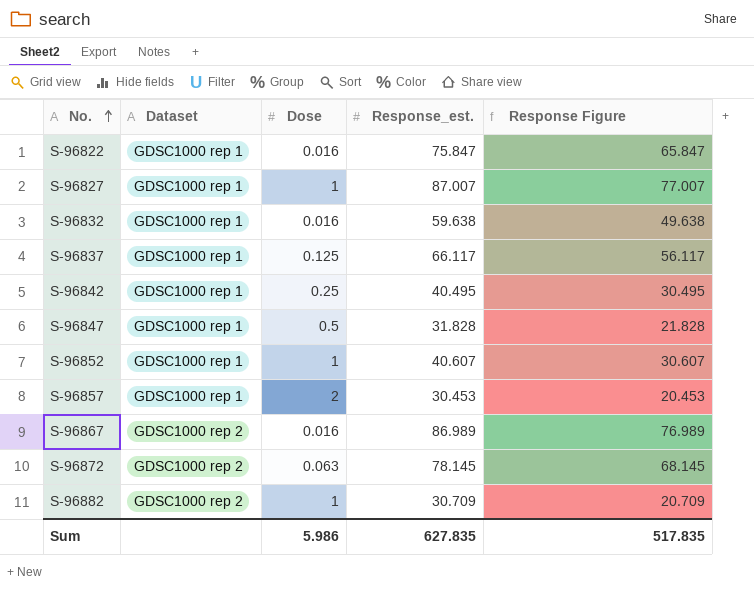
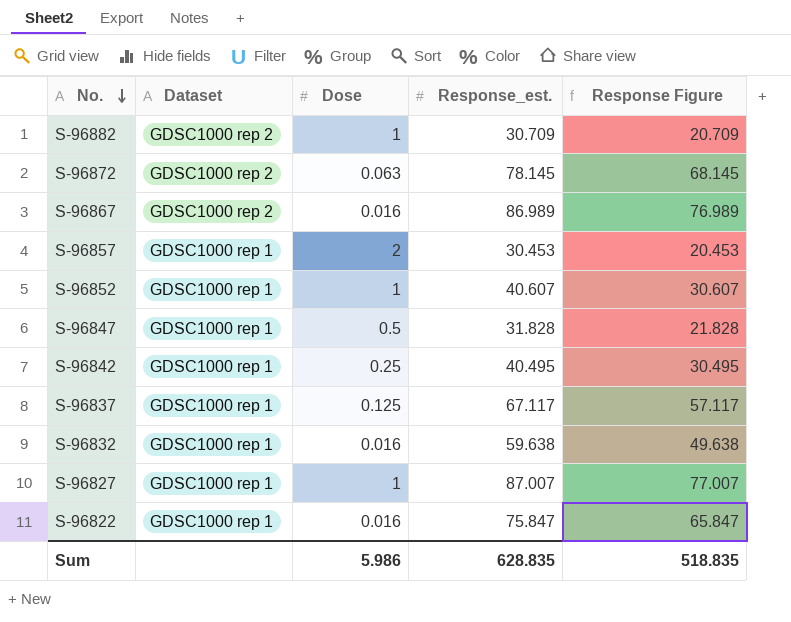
row order: No. ascending -> No. descending
S-96837 | Response_est.: 66.117 -> 67.117
S-96837 | Response Figure: 56.117 -> 57.117
Sum | Response_est.: 627.835 -> 628.835
Sum | Response Figure: 517.835 -> 518.835

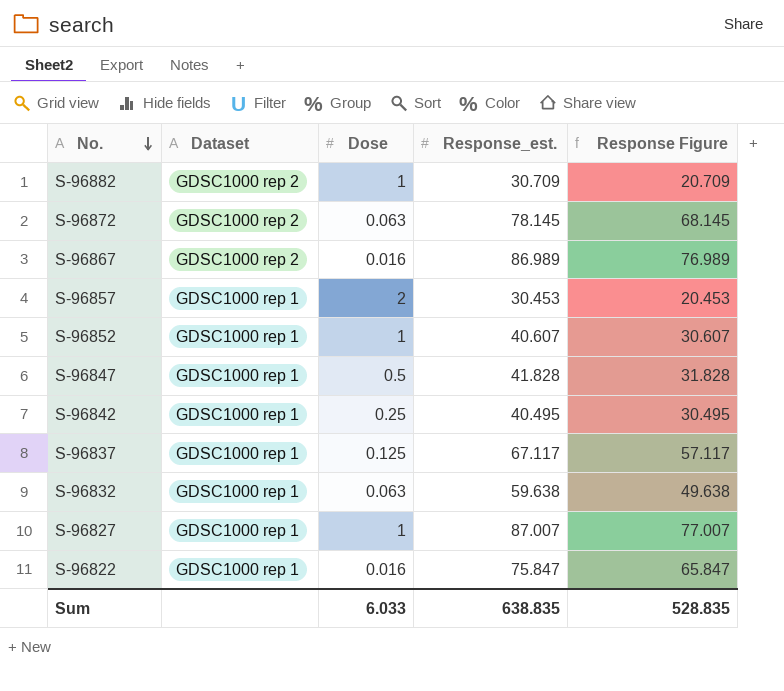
S-96847 | Response_est.: 31.828 -> 41.828
S-96847 | Response Figure: 21.828 -> 31.828
S-96832 | Dose: 0.016 -> 0.063
Sum | Dose: 5.986 -> 6.033
Sum | Response_est.: 628.835 -> 638.835
Sum | Response Figure: 518.835 -> 528.835

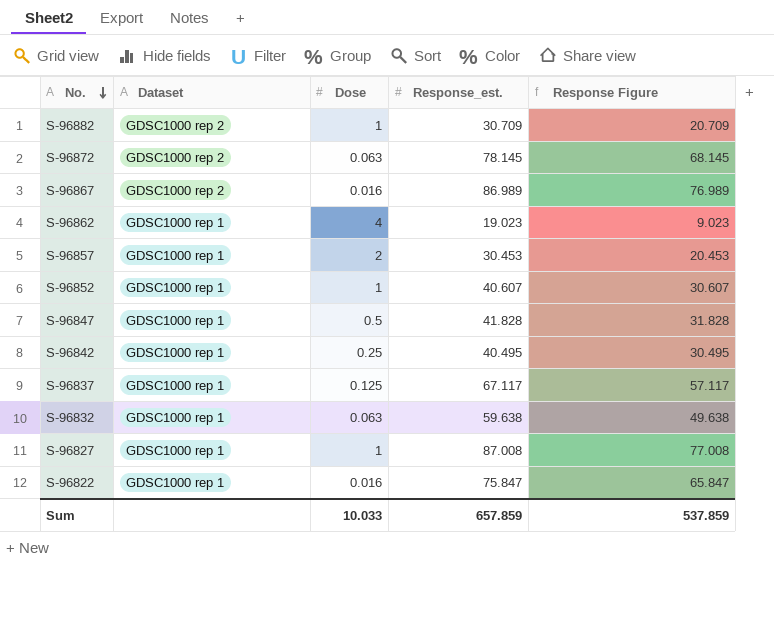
row S-96862: none -> GDSC1000 rep 1 | 4 | 19.023 | 9.023
S-96827 | Response_est.: 87.007 -> 87.008
S-96827 | Response Figure: 77.007 -> 77.008
Sum | Dose: 6.033 -> 10.033
Sum | Response_est.: 638.835 -> 657.859
Sum | Response Figure: 528.835 -> 537.859

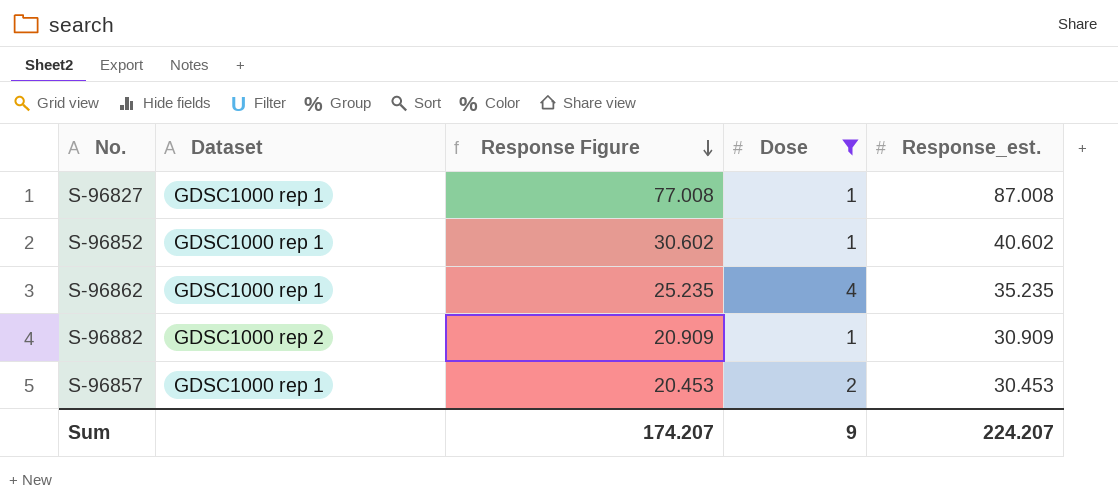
filter: none -> Dose >= 1
row order: No. descending -> Response Figure descending
column Response Figure | position: 5 -> 3
S-96852 | Response Figure: 30.607 -> 30.602
S-96852 | Response_est.: 40.607 -> 40.602
S-96862 | Response Figure: 9.023 -> 25.235
S-96862 | Response_est.: 19.023 -> 35.235
S-96882 | Response Figure: 20.709 -> 20.909
S-96882 | Response_est.: 30.709 -> 30.909
Sum | Response Figure: 537.859 -> 174.207
Sum | Dose: 10.033 -> 9
Sum | Response_est.: 657.859 -> 224.207

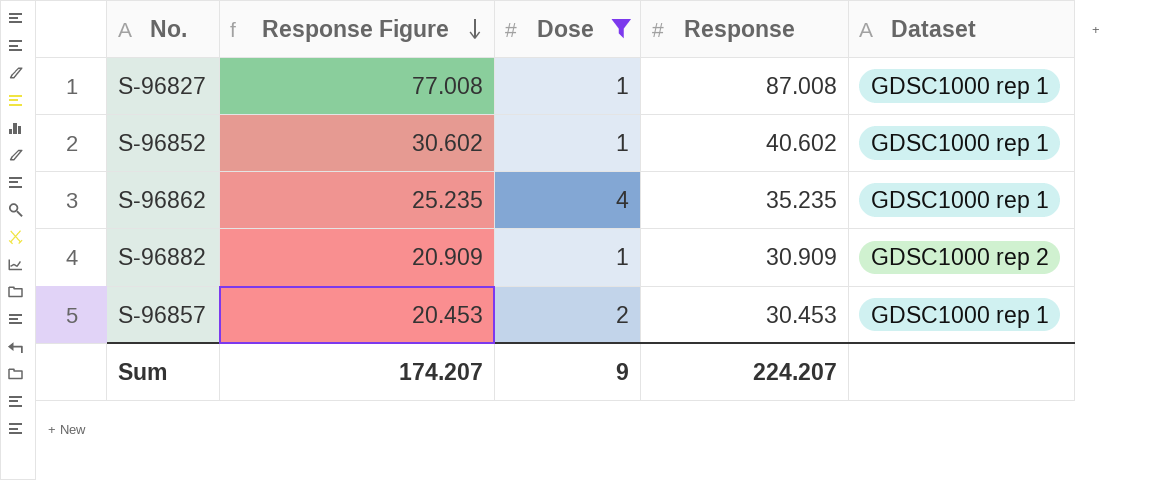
column name: Response_est. -> Response
column Dataset | position: 2 -> 5

